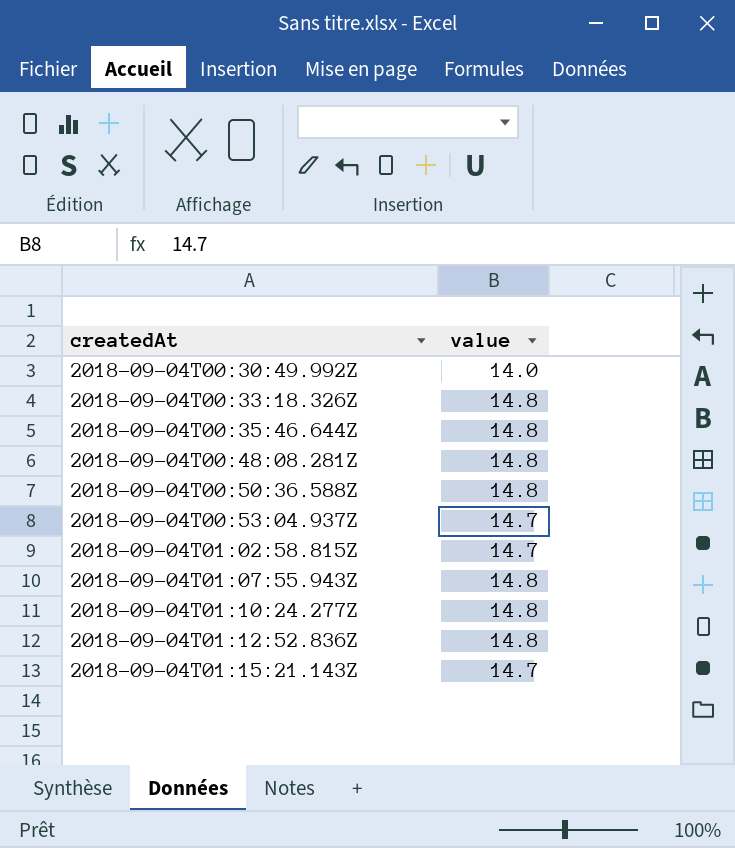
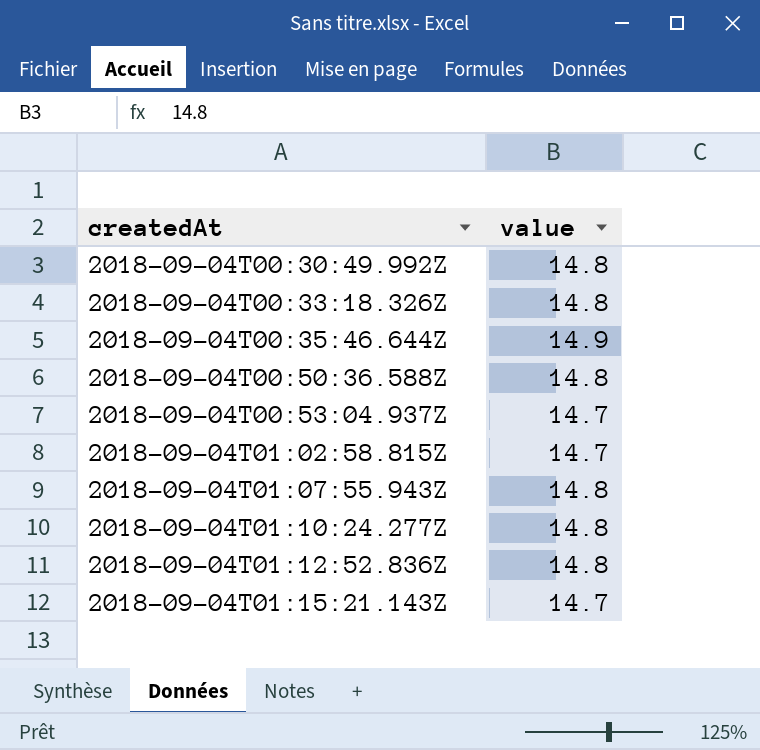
row 2018-09-04T00:48:08.281Z: 14.8 -> none
2018-09-04T00:30:49.992Z | value: 14.0 -> 14.8
2018-09-04T00:35:46.644Z | value: 14.8 -> 14.9

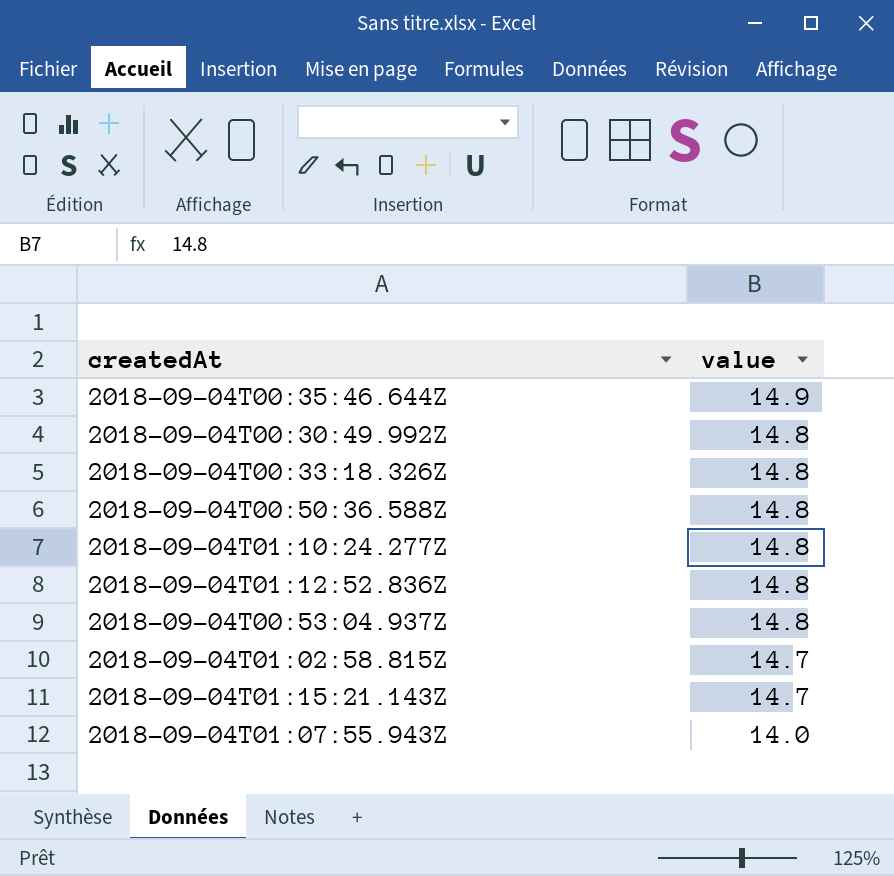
row order: createdAt ascending -> value descending
2018-09-04T00:53:04.937Z | value: 14.7 -> 14.8
2018-09-04T01:07:55.943Z | value: 14.8 -> 14.0

